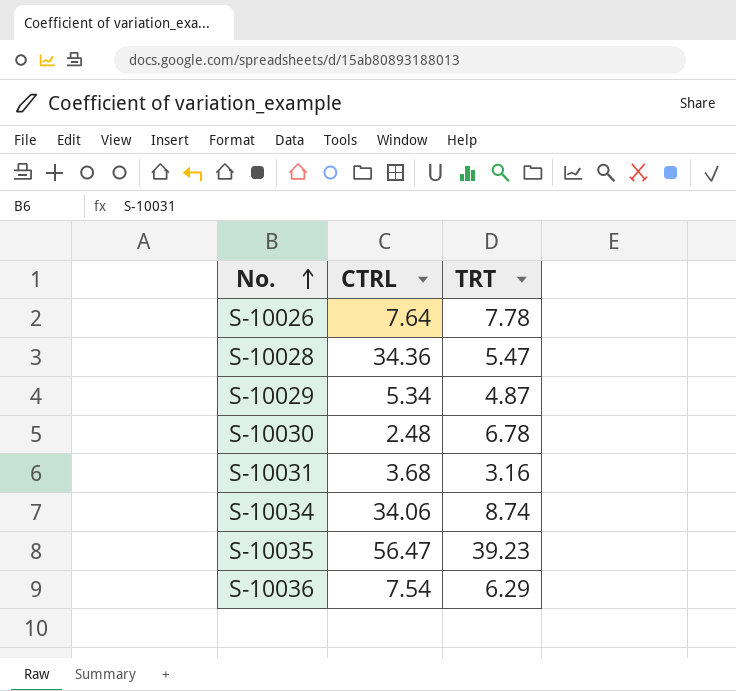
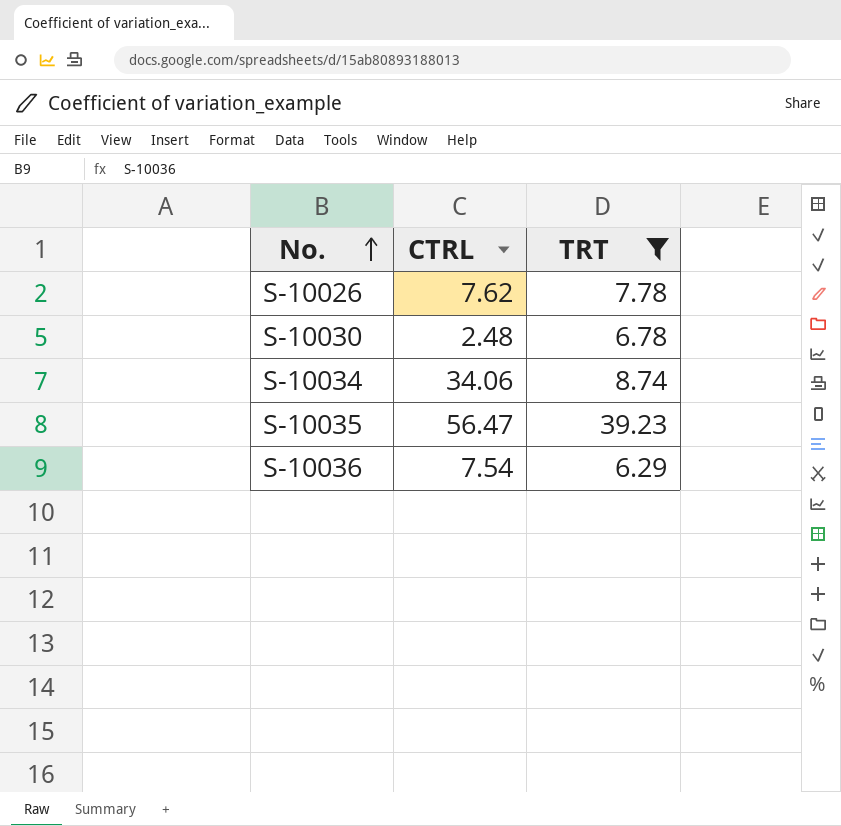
filter: none -> TRT >= 6.29
S-10026 | CTRL: 7.64 -> 7.62

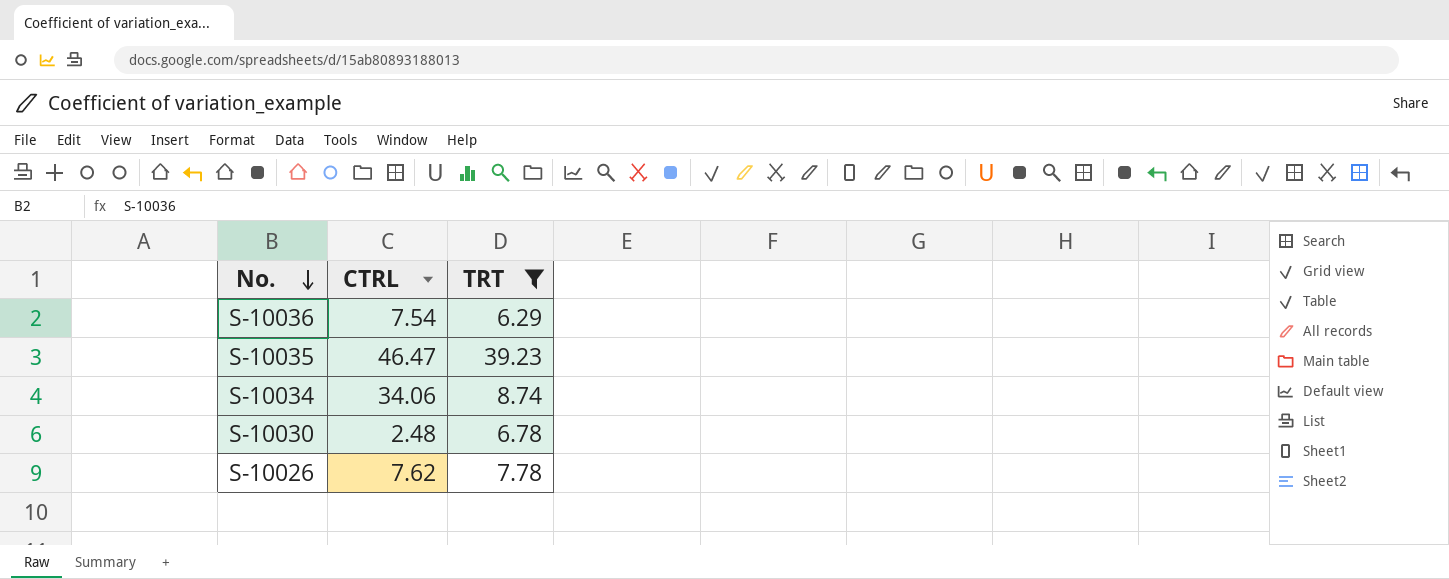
row order: No. ascending -> No. descending
S-10035 | CTRL: 56.47 -> 46.47

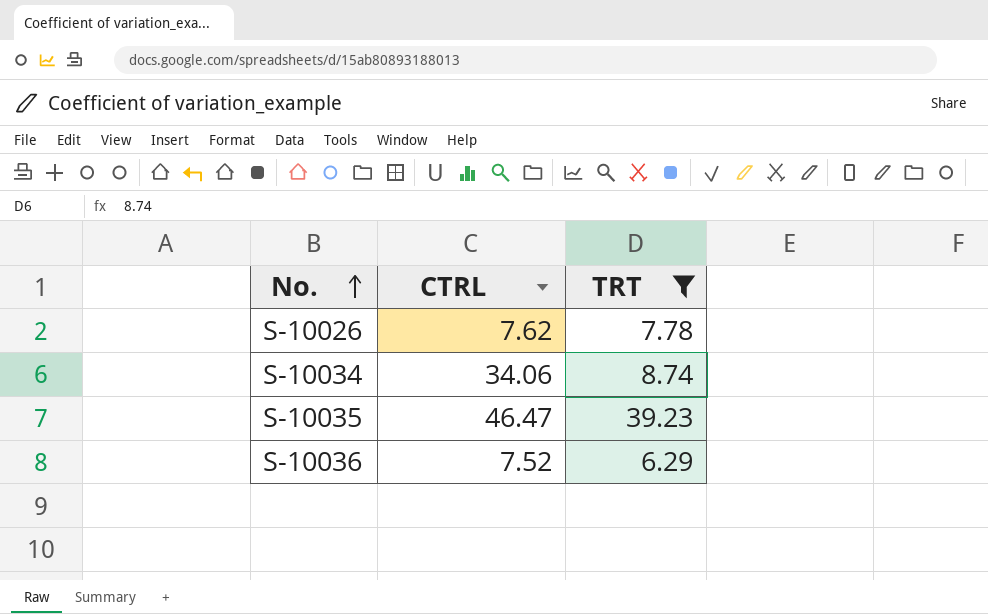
row order: No. descending -> No. ascending
row S-10030: 2.48 | 6.78 -> none
S-10036 | CTRL: 7.54 -> 7.52

